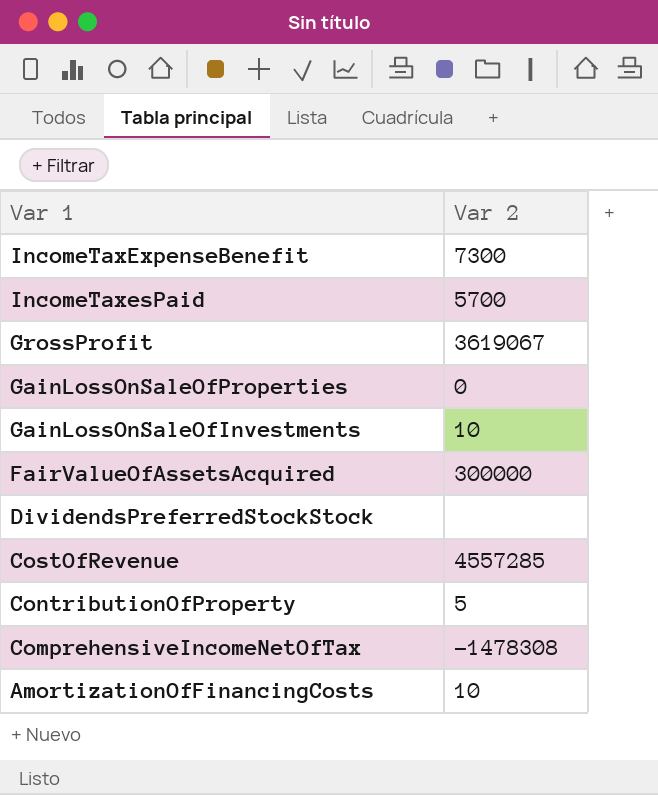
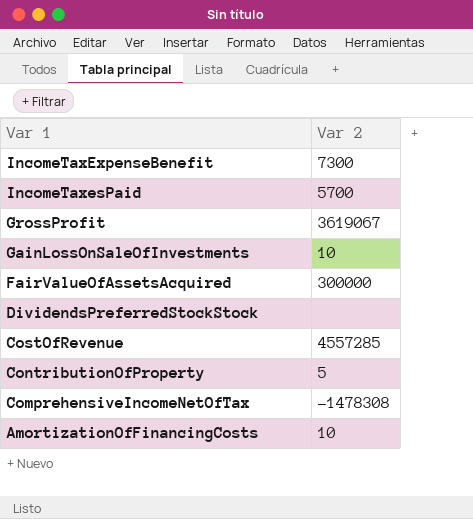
row GainLossOnSaleOfProperties: 0 -> none

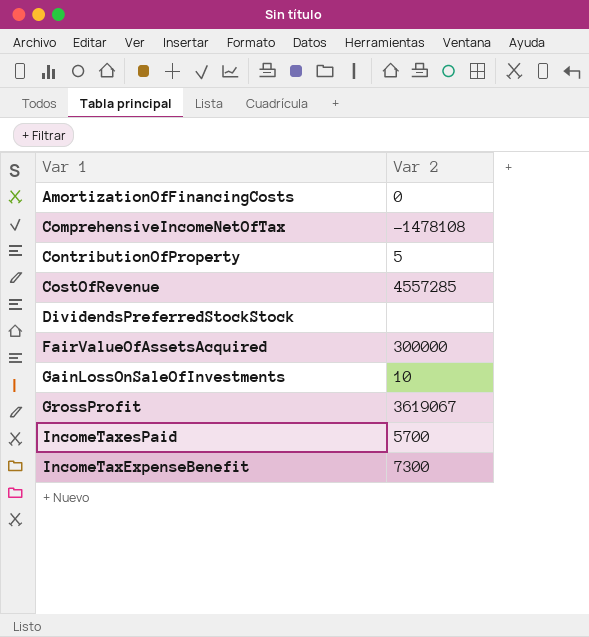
row order: Var 1 descending -> Var 1 ascending
AmortizationOfFinancingCosts | Var 2: 10 -> 0
ComprehensiveIncomeNetOfTax | Var 2: -1478308 -> -1478108

